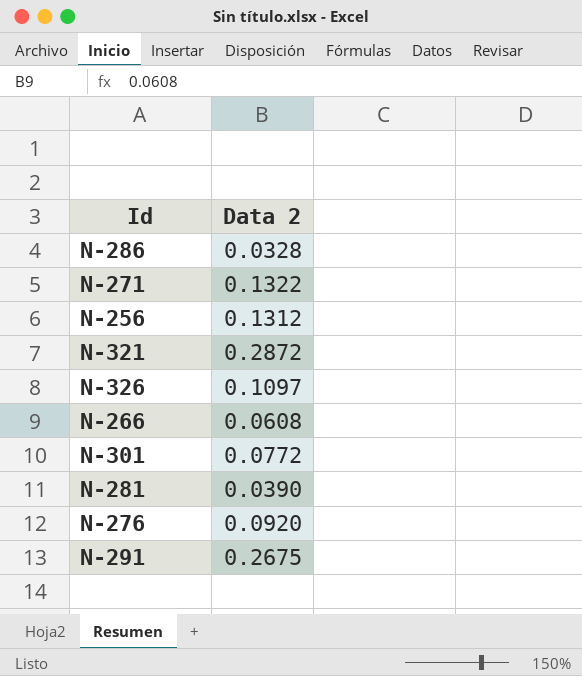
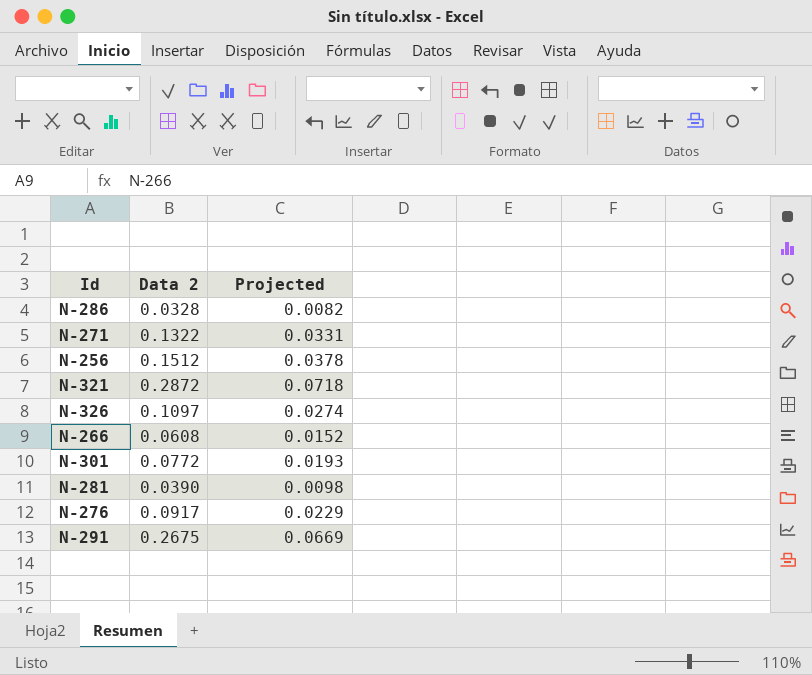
column Projected | formula: none -> [Data 2] * 0.25
N-256 | Data 2: 0.1312 -> 0.1512
N-276 | Data 2: 0.0920 -> 0.0917

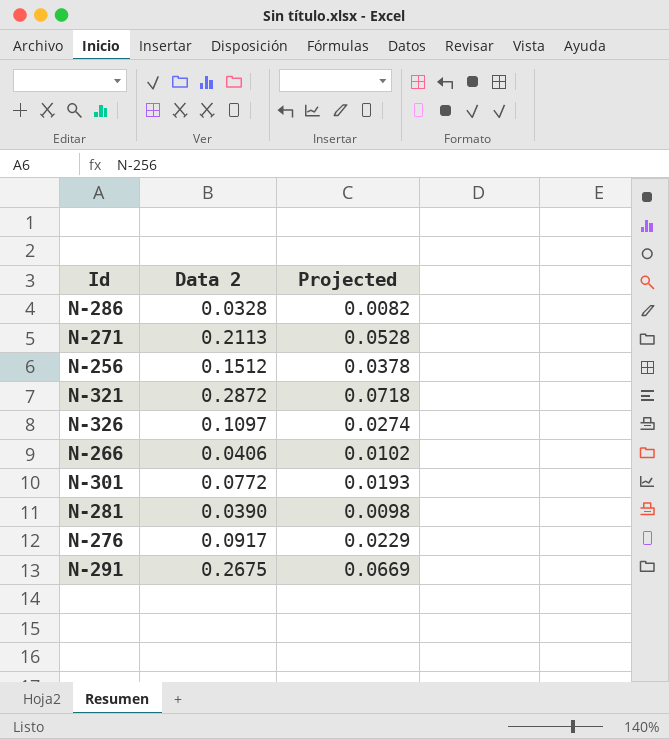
N-271 | Data 2: 0.1322 -> 0.2113
N-271 | Projected: 0.0331 -> 0.0528
N-266 | Data 2: 0.0608 -> 0.0406
N-266 | Projected: 0.0152 -> 0.0102

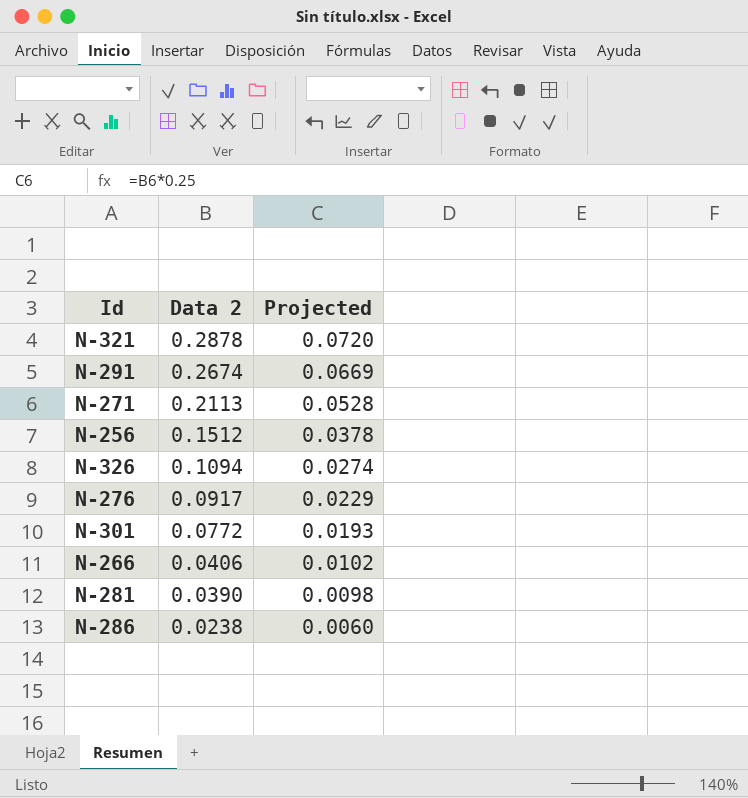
row order: none -> Data 2 descending
N-321 | Data 2: 0.2872 -> 0.2878
N-321 | Projected: 0.0718 -> 0.0720
N-291 | Data 2: 0.2675 -> 0.2674
N-326 | Data 2: 0.1097 -> 0.1094
N-286 | Data 2: 0.0328 -> 0.0238
N-286 | Projected: 0.0082 -> 0.0060

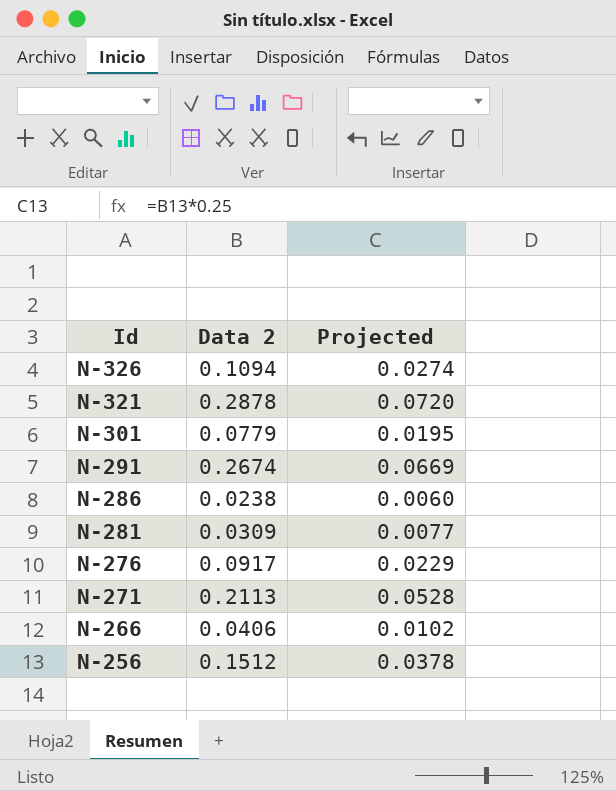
row order: Data 2 descending -> Id descending
N-301 | Data 2: 0.0772 -> 0.0779
N-301 | Projected: 0.0193 -> 0.0195
N-281 | Data 2: 0.0390 -> 0.0309
N-281 | Projected: 0.0098 -> 0.0077

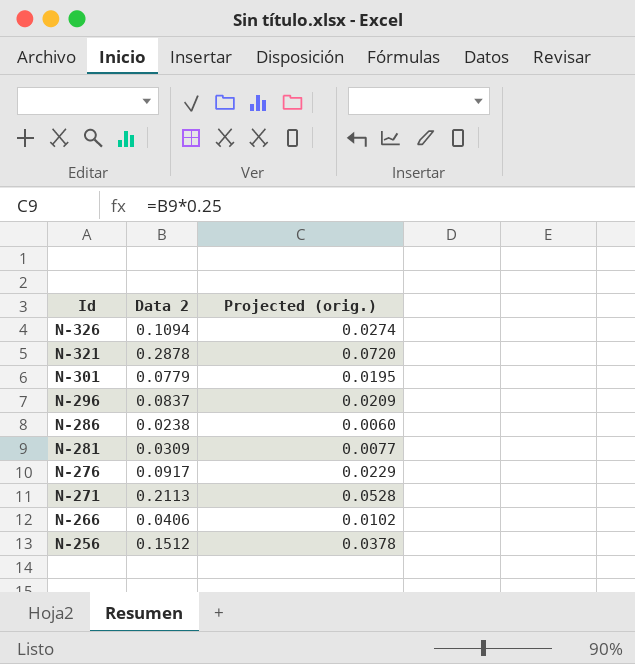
column name: Projected -> Projected (orig.)
row N-291: 0.2674 | 0.0669 -> none
row N-296: none -> 0.0837 | 0.0209

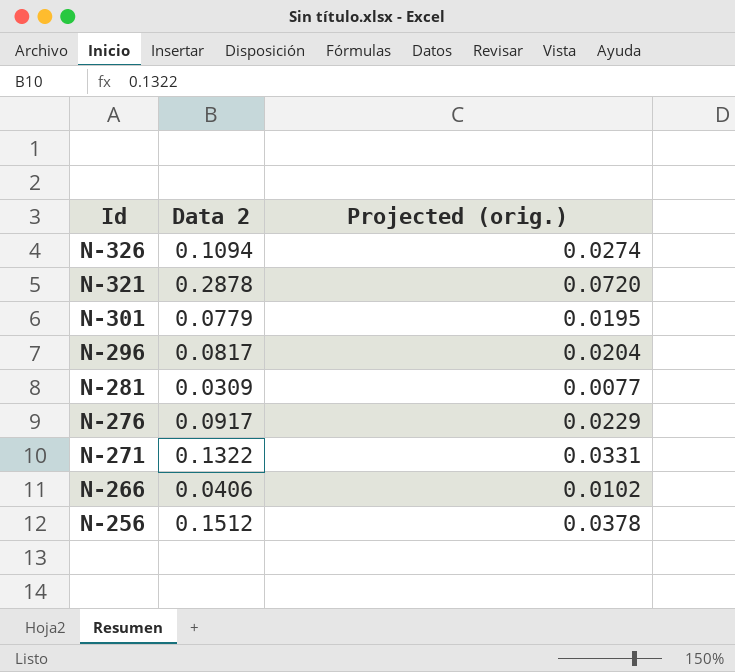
row N-286: 0.0238 | 0.0060 -> none
N-296 | Data 2: 0.0837 -> 0.0817
N-296 | Projected (orig.): 0.0209 -> 0.0204
N-271 | Data 2: 0.2113 -> 0.1322
N-271 | Projected (orig.): 0.0528 -> 0.0331

